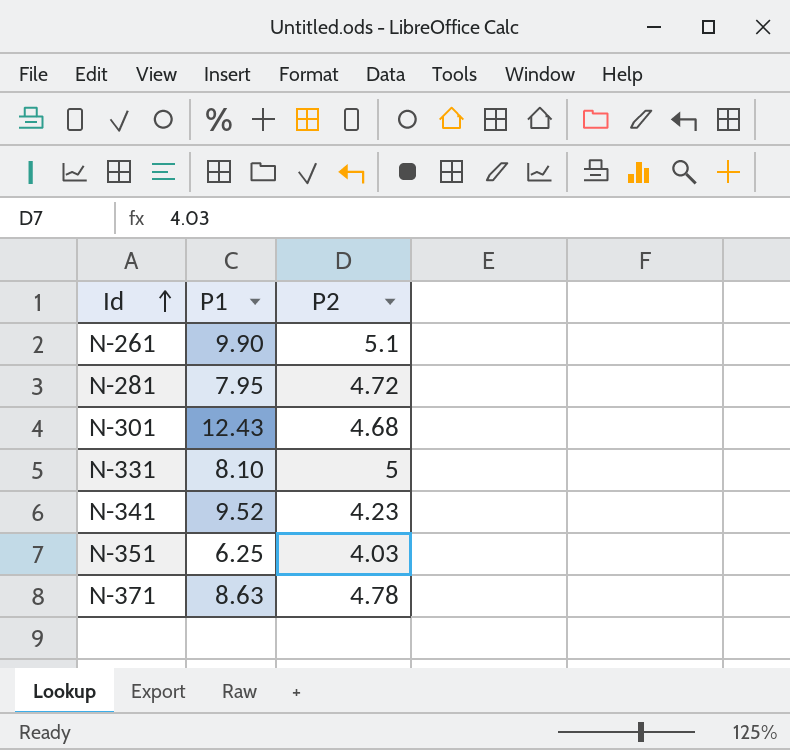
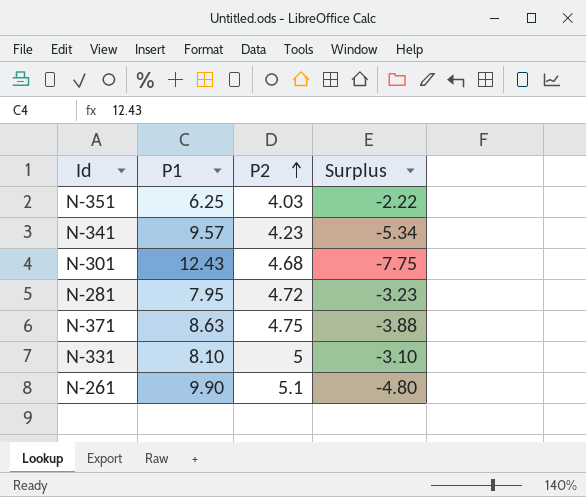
row order: Id ascending -> P2 ascending
column Surplus | formula: none -> [P2] - [P1]
N-341 | P1: 9.52 -> 9.57
N-371 | P2: 4.78 -> 4.75

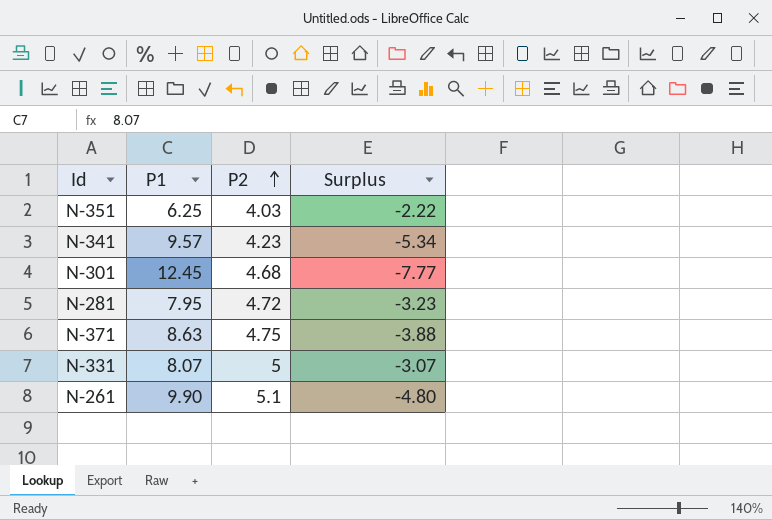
N-301 | P1: 12.43 -> 12.45
N-301 | Surplus: -7.75 -> -7.77
N-331 | P1: 8.10 -> 8.07
N-331 | Surplus: -3.10 -> -3.07

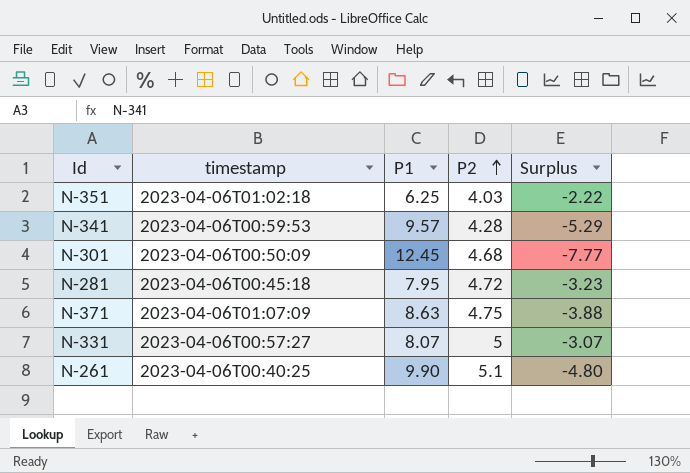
column timestamp | position: none -> 2
N-341 | P2: 4.23 -> 4.28
N-341 | Surplus: -5.34 -> -5.29

